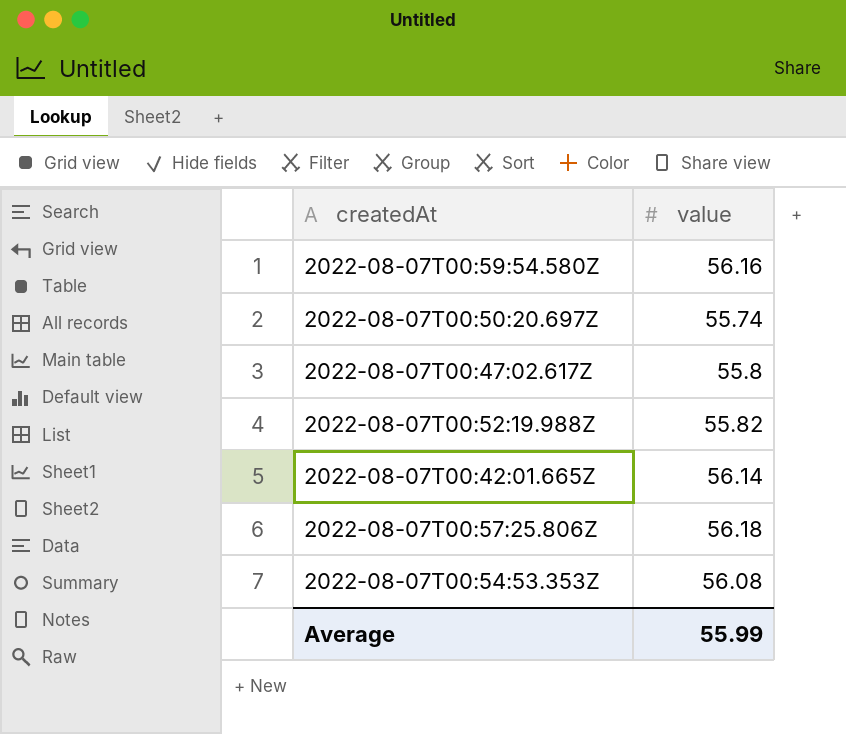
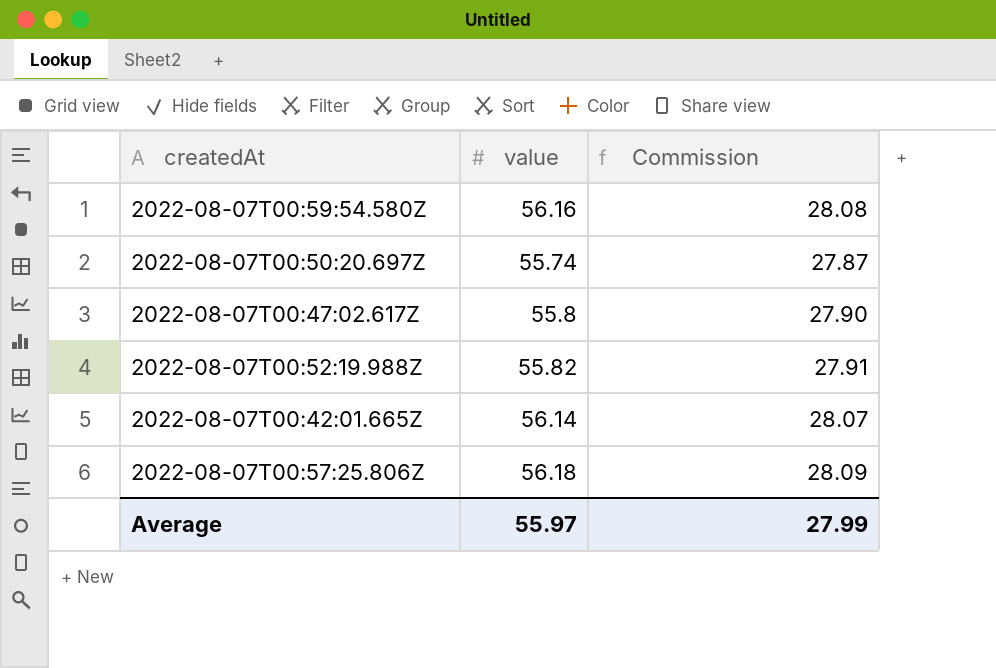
column Commission | formula: none -> [value] * 0.5
row 2022-08-07T00:54:53.353Z: 56.08 -> none
Average | value: 55.99 -> 55.97

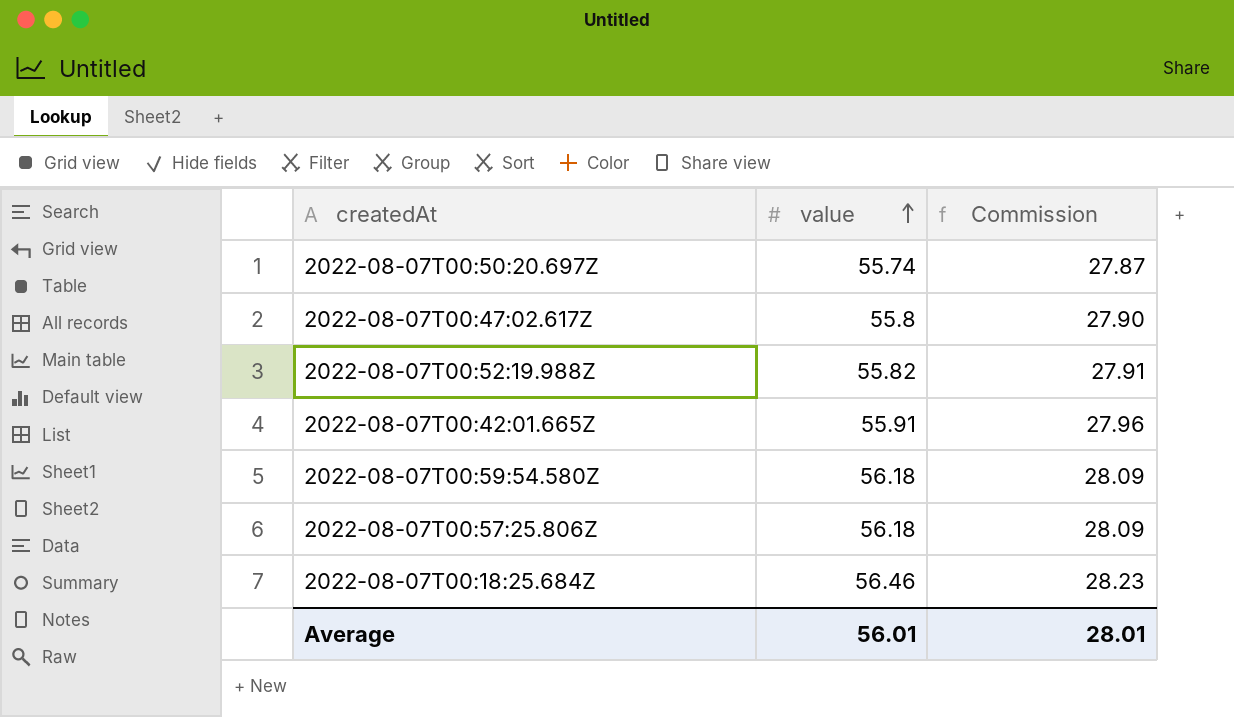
row order: none -> value ascending
2022-08-07T00:42:01.665Z | value: 56.14 -> 55.91
2022-08-07T00:42:01.665Z | Commission: 28.07 -> 27.96
2022-08-07T00:59:54.580Z | value: 56.16 -> 56.18
2022-08-07T00:59:54.580Z | Commission: 28.08 -> 28.09
row 2022-08-07T00:18:25.684Z: none -> 56.46 | 28.23
Average | value: 55.97 -> 56.01
Average | Commission: 27.99 -> 28.01

